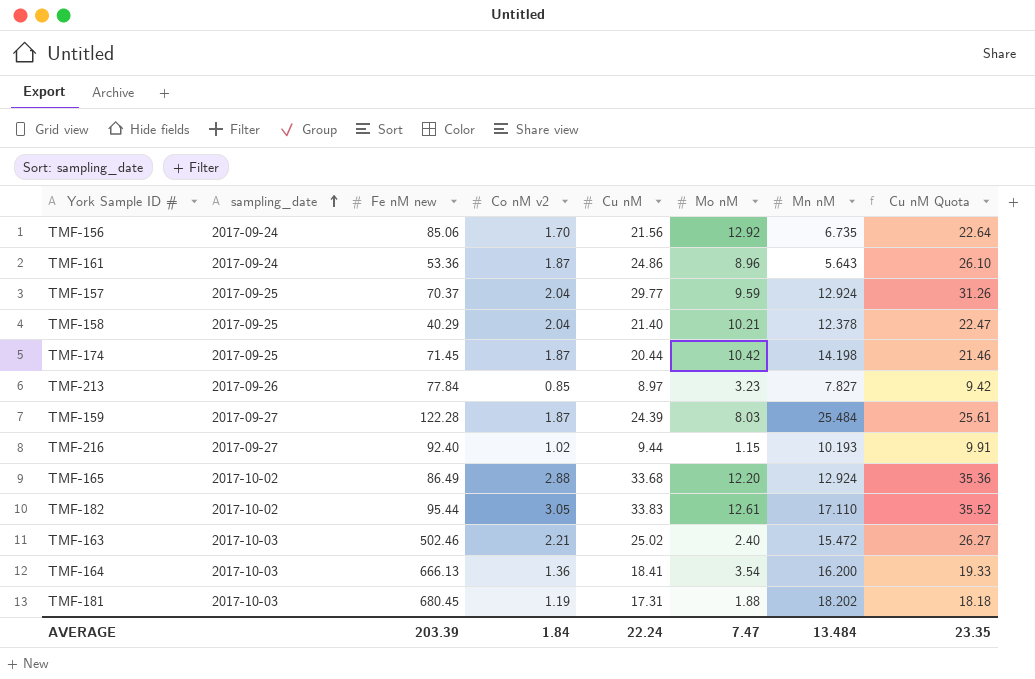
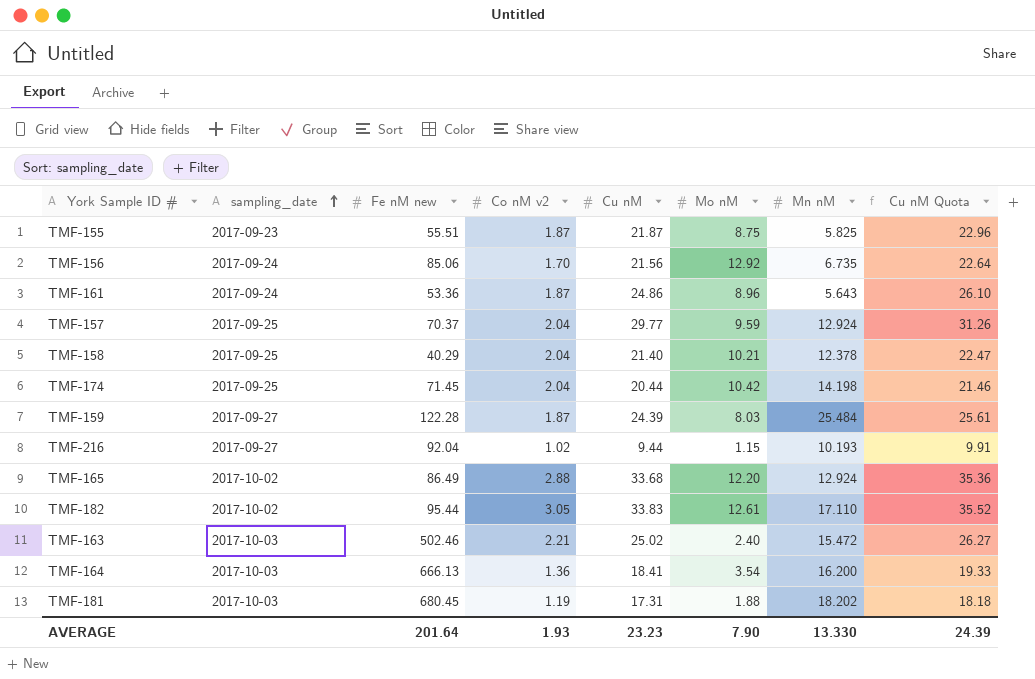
row TMF-213: 2017-09-26 | 77.84 | 0.85 | 8.97 | 3.23 | 7.827 | 9.42 -> none
row TMF-155: none -> 2017-09-23 | 55.51 | 1.87 | 21.87 | 8.75 | 5.825 | 22.96
TMF-174 | Co nM v2: 1.87 -> 2.04
TMF-216 | Fe nM new: 92.40 -> 92.04
AVERAGE | Fe nM new: 203.39 -> 201.64
AVERAGE | Co nM v2: 1.84 -> 1.93
AVERAGE | Cu nM: 22.24 -> 23.23
AVERAGE | Mo nM: 7.47 -> 7.90
AVERAGE | Mn nM: 13.484 -> 13.330
AVERAGE | Cu nM Quota: 23.35 -> 24.39

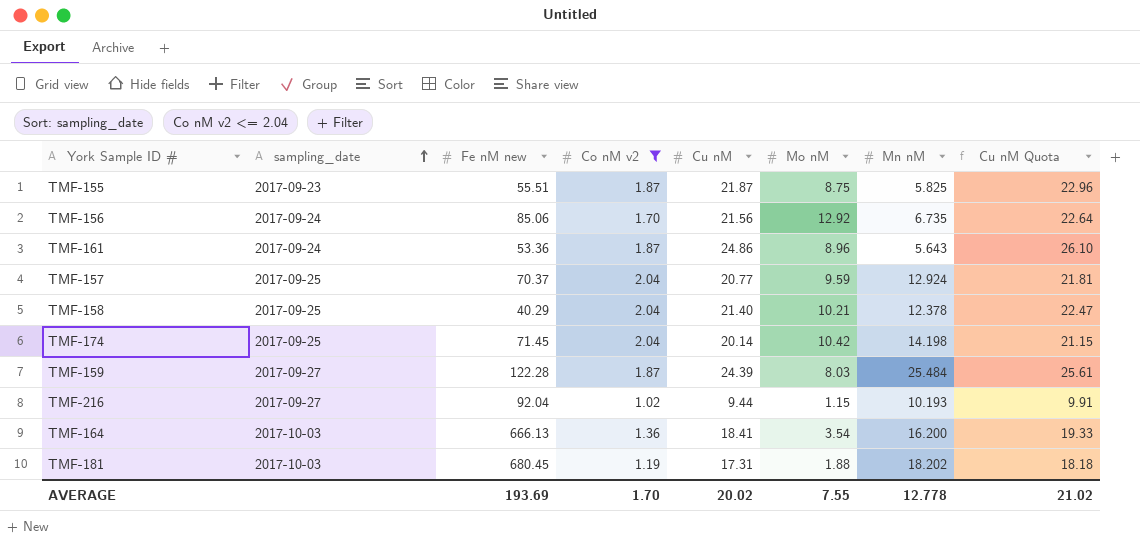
filter: none -> Co nM v2 <= 2.04
TMF-157 | Cu nM: 29.77 -> 20.77
TMF-157 | Cu nM Quota: 31.26 -> 21.81
TMF-174 | Cu nM: 20.44 -> 20.14
TMF-174 | Cu nM Quota: 21.46 -> 21.15
AVERAGE | Fe nM new: 201.64 -> 193.69
AVERAGE | Co nM v2: 1.93 -> 1.70
AVERAGE | Cu nM: 23.23 -> 20.02
AVERAGE | Mo nM: 7.90 -> 7.55
AVERAGE | Mn nM: 13.330 -> 12.778
AVERAGE | Cu nM Quota: 24.39 -> 21.02

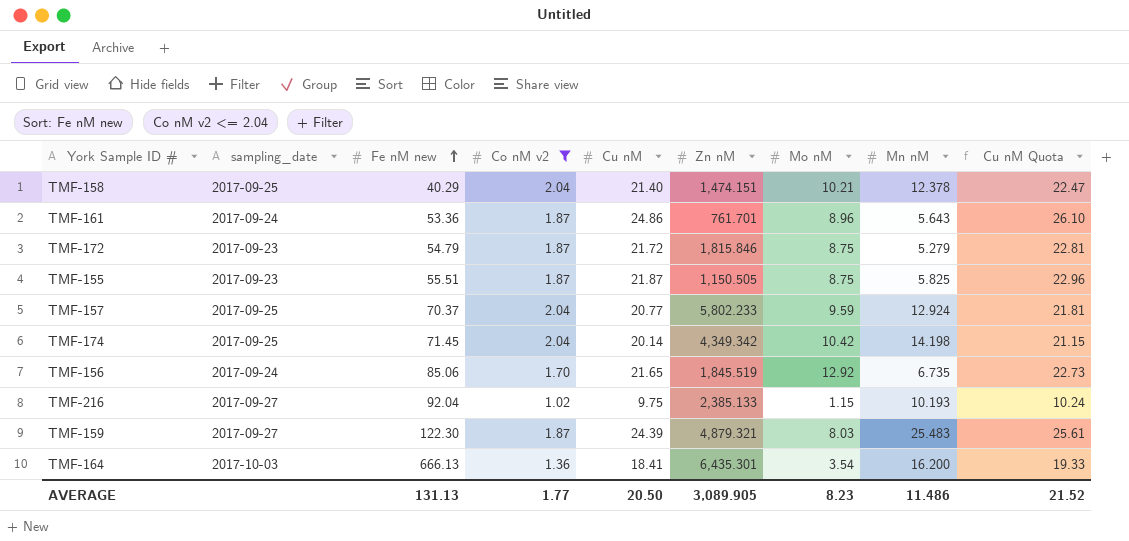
row order: sampling_date ascending -> Fe nM new ascending
column Zn nM | position: none -> 6
row TMF-181: 2017-10-03 | 680.45 | 1.19 | 17.31 | 1.88 | 18.202 | 18.18 -> none
row TMF-172: none -> 2017-09-23 | 54.79 | 1.87 | 21.72 | 1,815.846 | 8.75 | 5.279 | 22.81
TMF-156 | Cu nM: 21.56 -> 21.65
TMF-156 | Cu nM Quota: 22.64 -> 22.73
TMF-216 | Cu nM: 9.44 -> 9.75
TMF-216 | Cu nM Quota: 9.91 -> 10.24
TMF-159 | Fe nM new: 122.28 -> 122.30
TMF-159 | Mn nM: 25.484 -> 25.483
AVERAGE | Fe nM new: 193.69 -> 131.13
AVERAGE | Co nM v2: 1.70 -> 1.77
AVERAGE | Cu nM: 20.02 -> 20.50
AVERAGE | Mo nM: 7.55 -> 8.23
AVERAGE | Mn nM: 12.778 -> 11.486
AVERAGE | Cu nM Quota: 21.02 -> 21.52

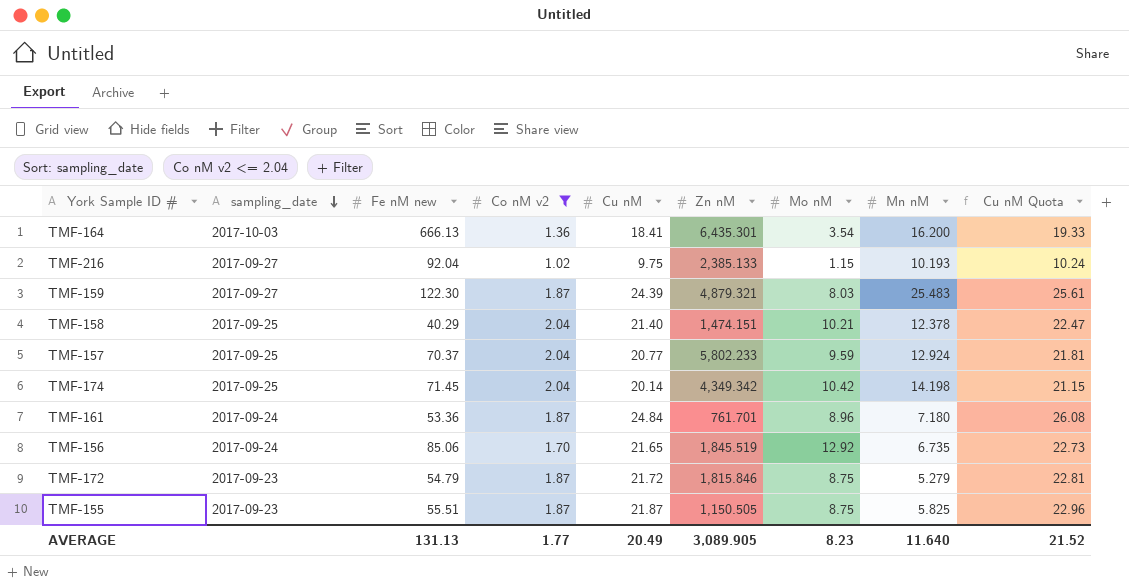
row order: Fe nM new ascending -> sampling_date descending
TMF-161 | Cu nM: 24.86 -> 24.84
TMF-161 | Mn nM: 5.643 -> 7.180
TMF-161 | Cu nM Quota: 26.10 -> 26.08
AVERAGE | Cu nM: 20.50 -> 20.49
AVERAGE | Mn nM: 11.486 -> 11.640

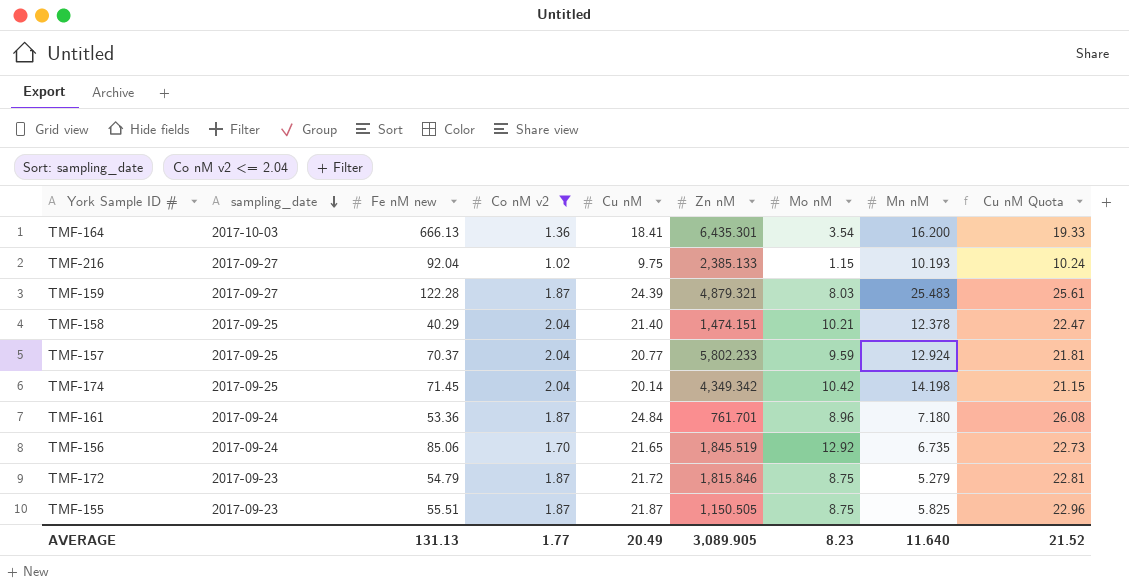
TMF-159 | Fe nM new: 122.30 -> 122.28

